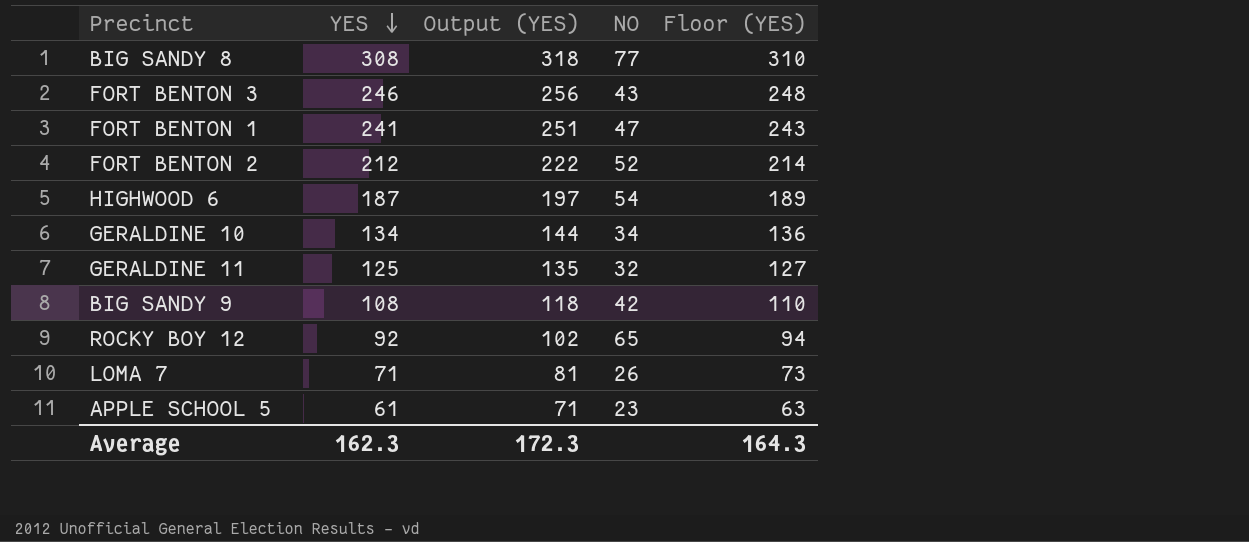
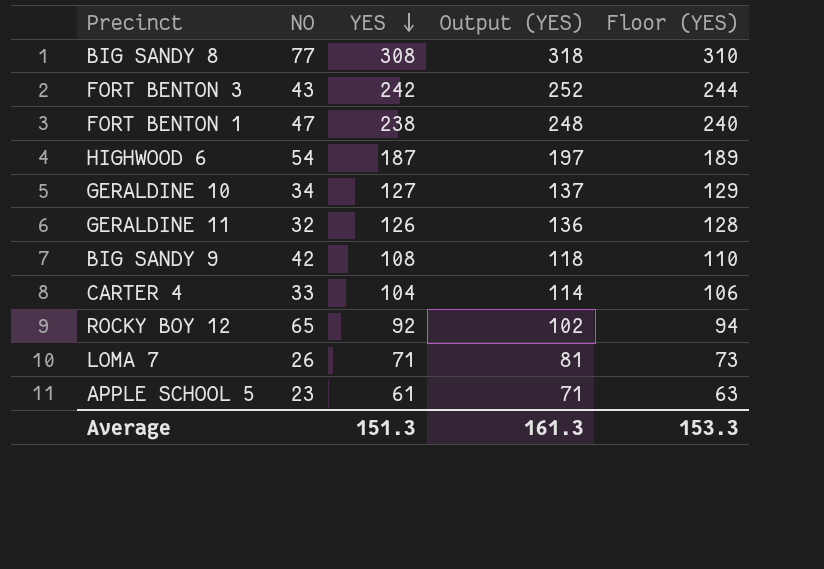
column NO | position: 4 -> 2
row FORT BENTON 2: 212 | 222 | 52 | 214 -> none
FORT BENTON 3 | YES: 246 -> 242
FORT BENTON 3 | Output (YES): 256 -> 252
FORT BENTON 3 | Floor (YES): 248 -> 244
FORT BENTON 1 | YES: 241 -> 238
FORT BENTON 1 | Output (YES): 251 -> 248
FORT BENTON 1 | Floor (YES): 243 -> 240
GERALDINE 10 | YES: 134 -> 127
GERALDINE 10 | Output (YES): 144 -> 137
GERALDINE 10 | Floor (YES): 136 -> 129
GERALDINE 11 | YES: 125 -> 126
GERALDINE 11 | Output (YES): 135 -> 136
GERALDINE 11 | Floor (YES): 127 -> 128
row CARTER 4: none -> 33 | 104 | 114 | 106
Average | YES: 162.3 -> 151.3
Average | Output (YES): 172.3 -> 161.3
Average | Floor (YES): 164.3 -> 153.3

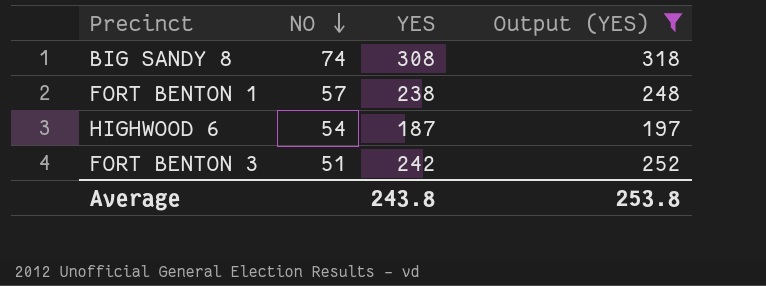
filter: none -> Output (YES) >= 197
row order: YES descending -> NO descending
column Floor (YES) | formula: [YES] + 2 -> none
BIG SANDY 8 | NO: 77 -> 74
FORT BENTON 1 | NO: 47 -> 57
FORT BENTON 3 | NO: 43 -> 51
Average | YES: 151.3 -> 243.8
Average | Output (YES): 161.3 -> 253.8

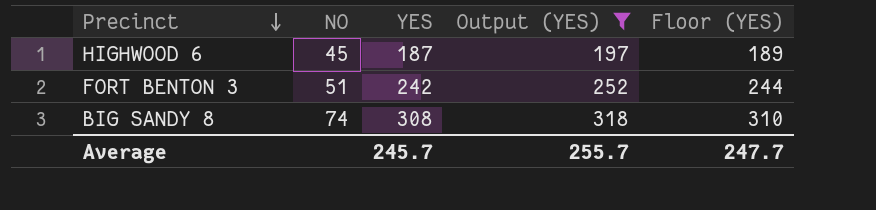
row order: NO descending -> Precinct descending
column Floor (YES) | formula: none -> [YES] + 2
row FORT BENTON 1: 57 | 238 | 248 -> none
HIGHWOOD 6 | NO: 54 -> 45
Average | YES: 243.8 -> 245.7
Average | Output (YES): 253.8 -> 255.7

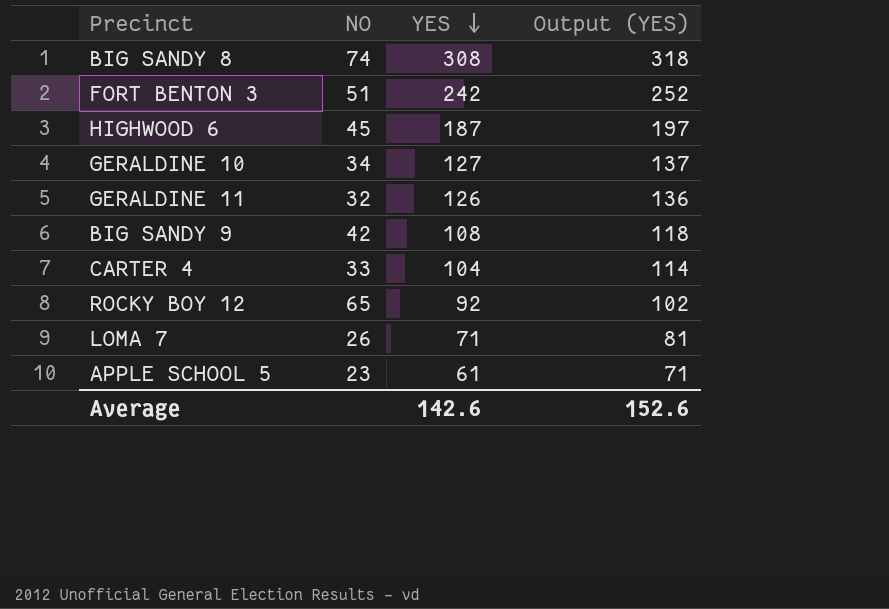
filter: Output (YES) >= 197 -> none
row order: Precinct descending -> YES descending
column Floor (YES) | formula: [YES] + 2 -> none
Average | YES: 245.7 -> 142.6
Average | Output (YES): 255.7 -> 152.6

